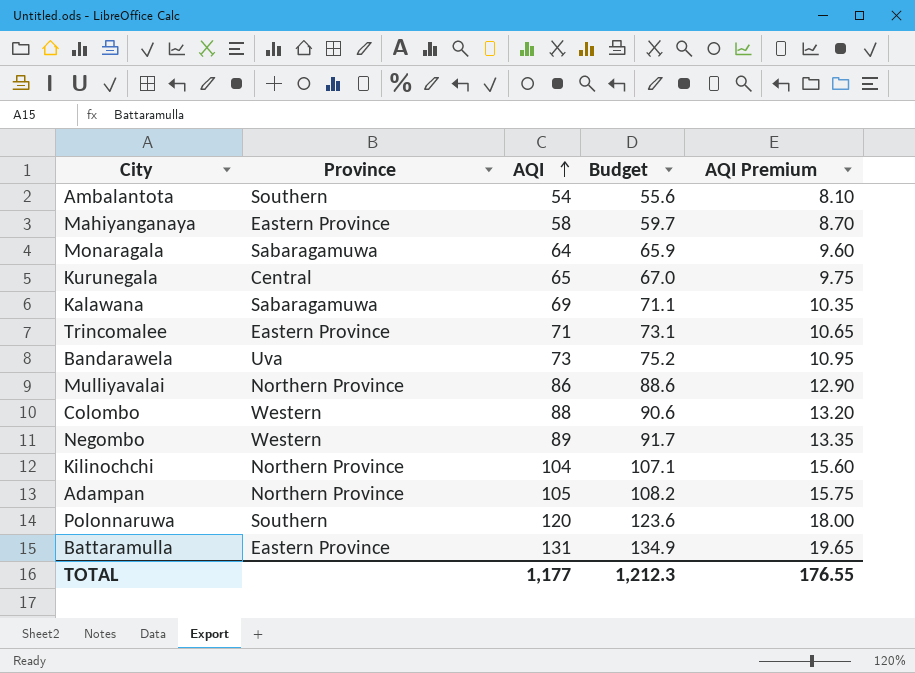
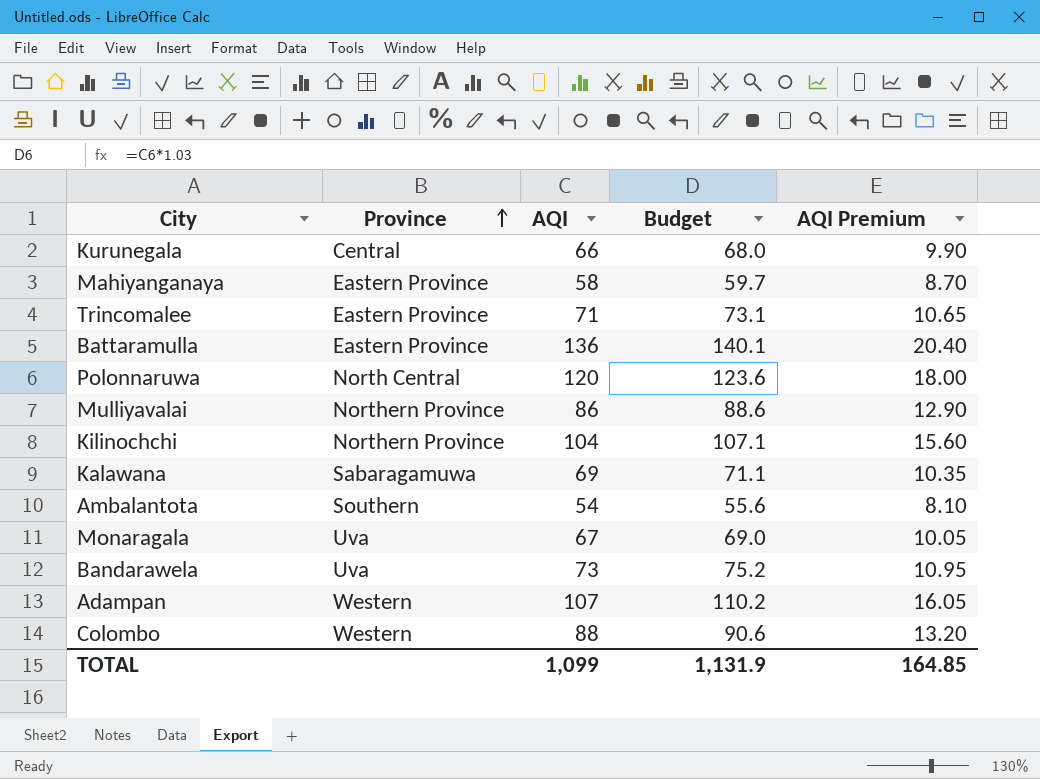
row order: AQI ascending -> Province ascending
row Negombo: Western | 89 | 91.7 | 13.35 -> none
Kurunegala | AQI: 65 -> 66
Kurunegala | Budget: 67.0 -> 68.0
Kurunegala | AQI Premium: 9.75 -> 9.90
Battaramulla | AQI: 131 -> 136
Battaramulla | Budget: 134.9 -> 140.1
Battaramulla | AQI Premium: 19.65 -> 20.40
Polonnaruwa | Province: Southern -> North Central
Monaragala | Province: Sabaragamuwa -> Uva
Monaragala | AQI: 64 -> 67
Monaragala | Budget: 65.9 -> 69.0
Monaragala | AQI Premium: 9.60 -> 10.05
Adampan | Province: Northern Province -> Western
Adampan | AQI: 105 -> 107
Adampan | Budget: 108.2 -> 110.2
Adampan | AQI Premium: 15.75 -> 16.05
TOTAL | AQI: 1,177 -> 1,099
TOTAL | Budget: 1,212.3 -> 1,131.9
TOTAL | AQI Premium: 176.55 -> 164.85

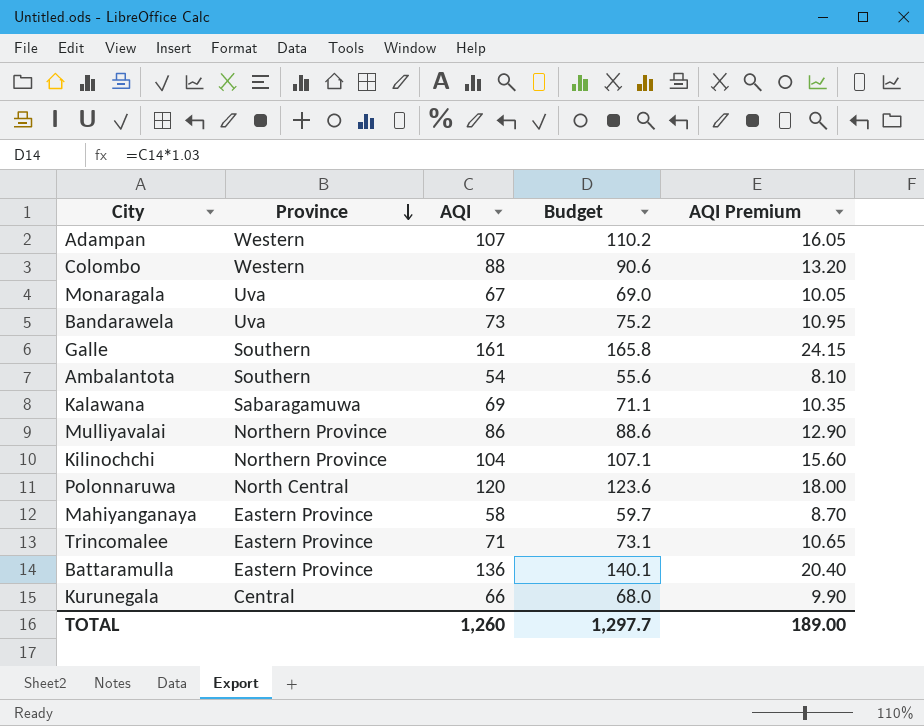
row order: Province ascending -> Province descending
row Galle: none -> Southern | 161 | 165.8 | 24.15
TOTAL | AQI: 1,099 -> 1,260
TOTAL | Budget: 1,131.9 -> 1,297.7
TOTAL | AQI Premium: 164.85 -> 189.00

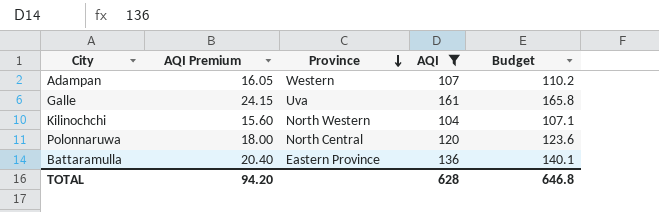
filter: none -> AQI >= 104
column AQI Premium | position: 5 -> 2
Galle | Province: Southern -> Uva
Kilinochchi | Province: Northern Province -> North Western
TOTAL | AQI Premium: 189.00 -> 94.20
TOTAL | AQI: 1,260 -> 628
TOTAL | Budget: 1,297.7 -> 646.8

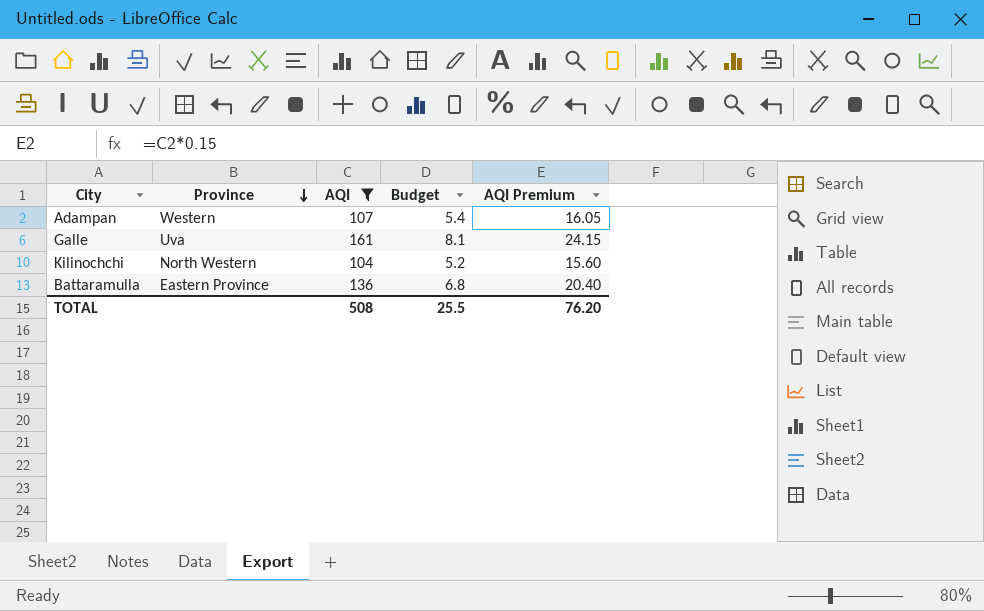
column Budget | formula: [AQI] * 1.03 -> [AQI] * 0.05
column AQI Premium | position: 2 -> 5
row Polonnaruwa: 18.00 | North Central | 120 | 123.6 -> none
TOTAL | AQI: 628 -> 508
TOTAL | Budget: 646.8 -> 25.5
TOTAL | AQI Premium: 94.20 -> 76.20

